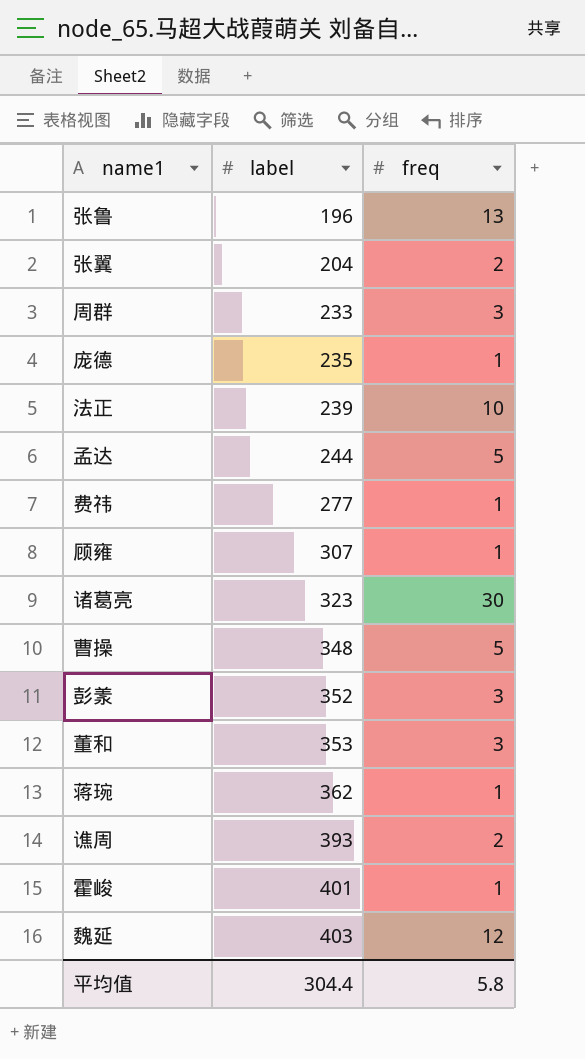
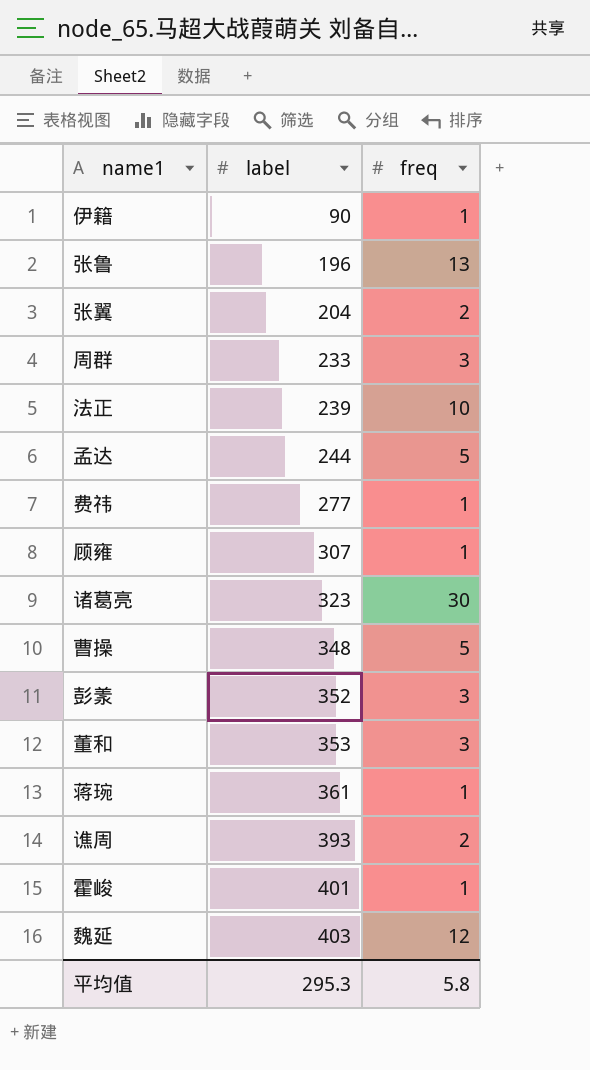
row 庞德: 235 | 1 -> none
row 伊籍: none -> 90 | 1
蒋琬 | label: 362 -> 361
平均值 | label: 304.4 -> 295.3

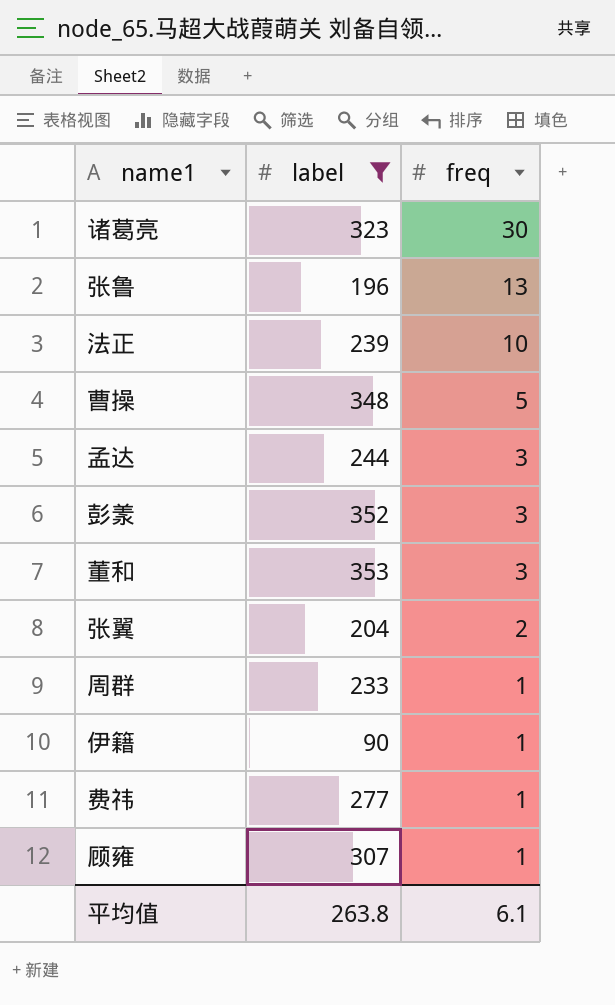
filter: none -> label <= 353
row order: label ascending -> freq descending
孟达 | freq: 5 -> 3
周群 | freq: 3 -> 1
平均值 | label: 295.3 -> 263.8
平均值 | freq: 5.8 -> 6.1

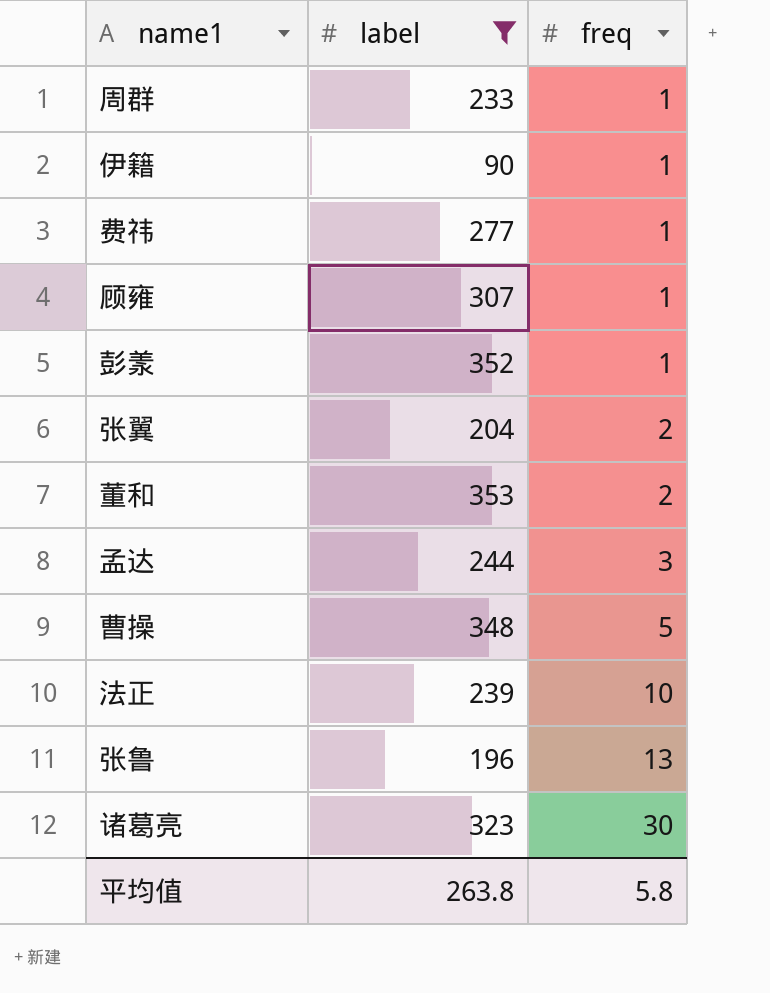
row order: freq descending -> freq ascending
彭羕 | freq: 3 -> 1
董和 | freq: 3 -> 2
平均值 | freq: 6.1 -> 5.8

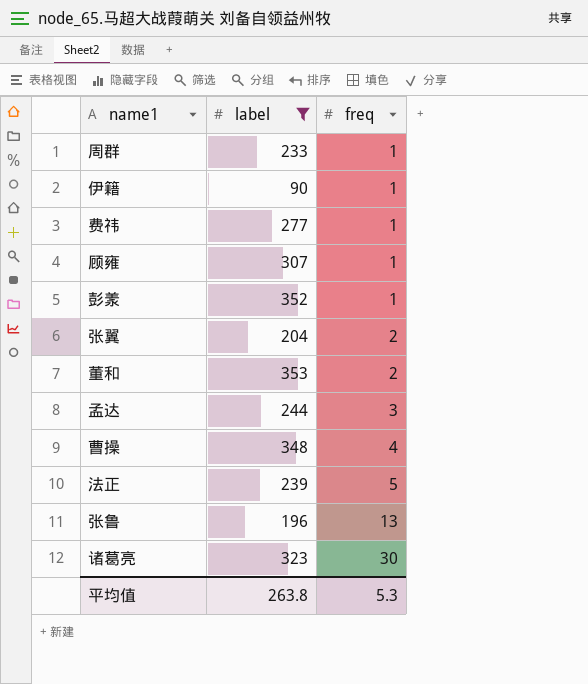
曹操 | freq: 5 -> 4
法正 | freq: 10 -> 5
平均值 | freq: 5.8 -> 5.3

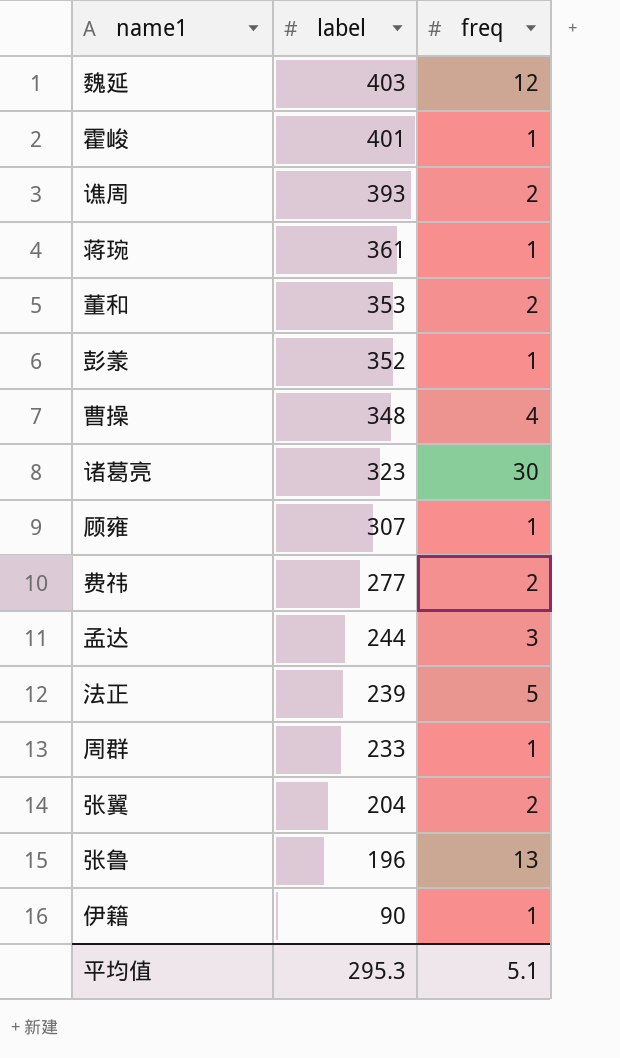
filter: label <= 353 -> none
row order: freq ascending -> label descending
费祎 | freq: 1 -> 2
平均值 | label: 263.8 -> 295.3
平均值 | freq: 5.3 -> 5.1

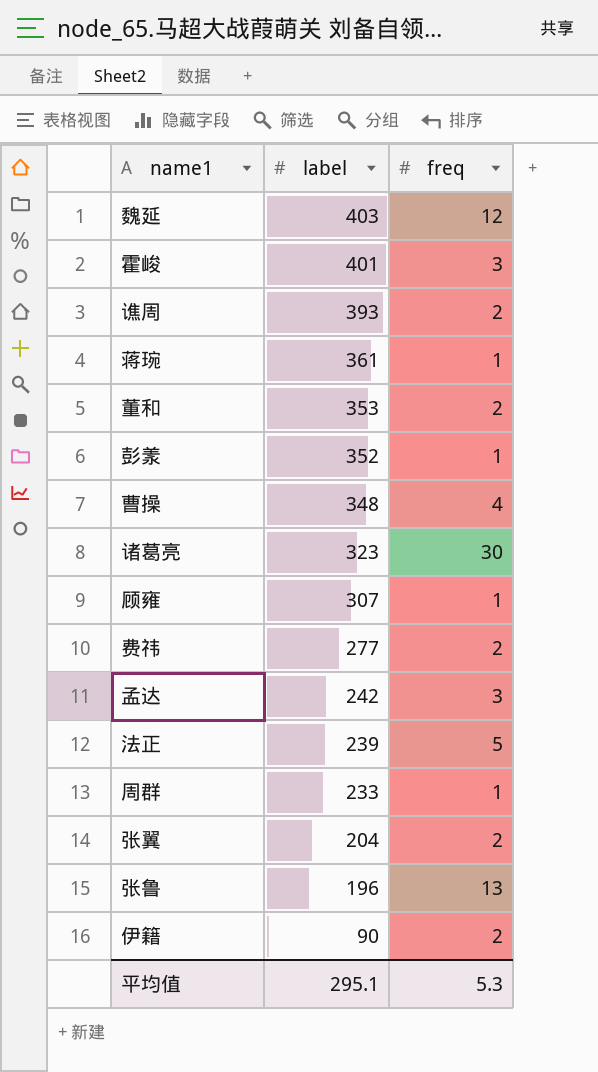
霍峻 | freq: 1 -> 3
孟达 | label: 244 -> 242
伊籍 | freq: 1 -> 2
平均值 | label: 295.3 -> 295.1
平均值 | freq: 5.1 -> 5.3

